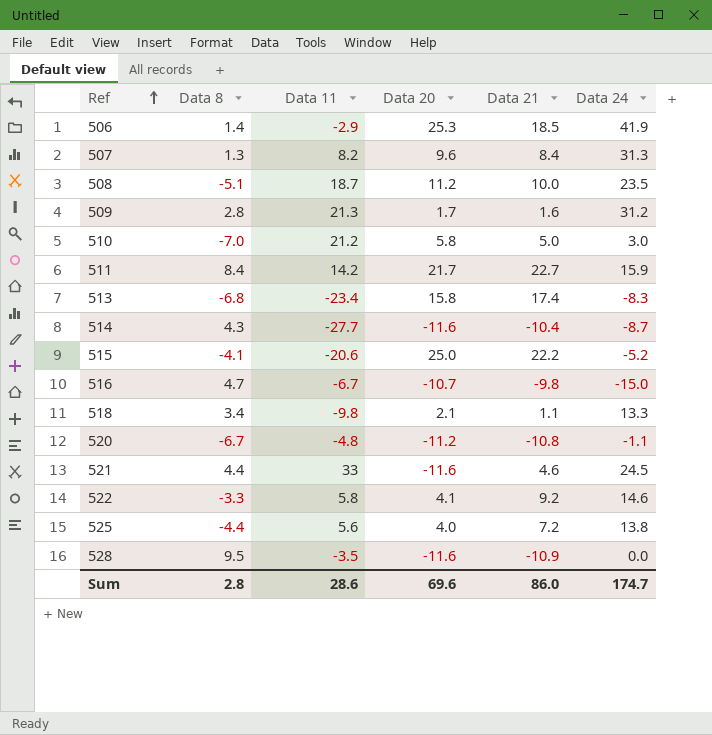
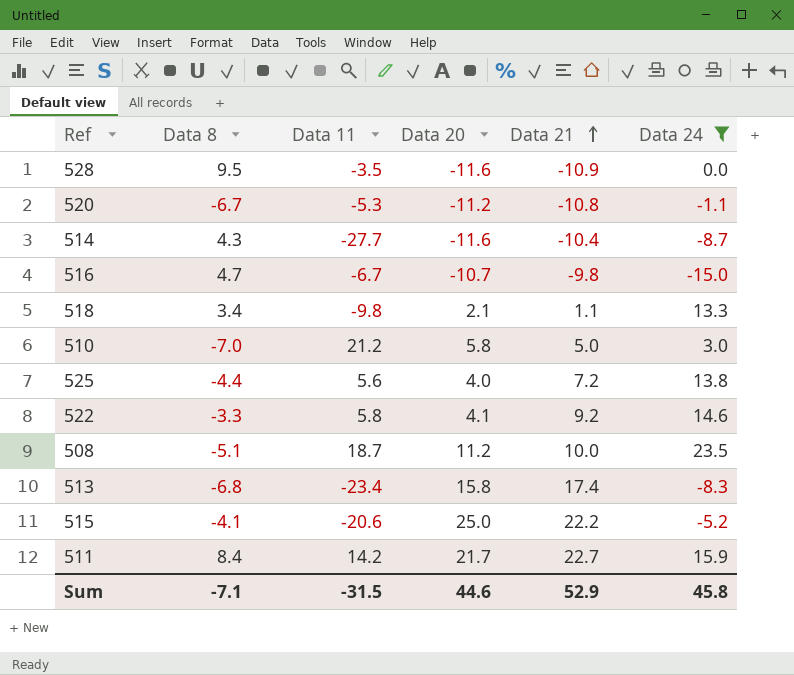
filter: none -> Data 24 <= 23.5
row order: Ref ascending -> Data 21 ascending
520 | Data 11: -4.8 -> -5.3
Sum | Data 8: 2.8 -> -7.1
Sum | Data 11: 28.6 -> -31.5
Sum | Data 20: 69.6 -> 44.6
Sum | Data 21: 86.0 -> 52.9
Sum | Data 24: 174.7 -> 45.8

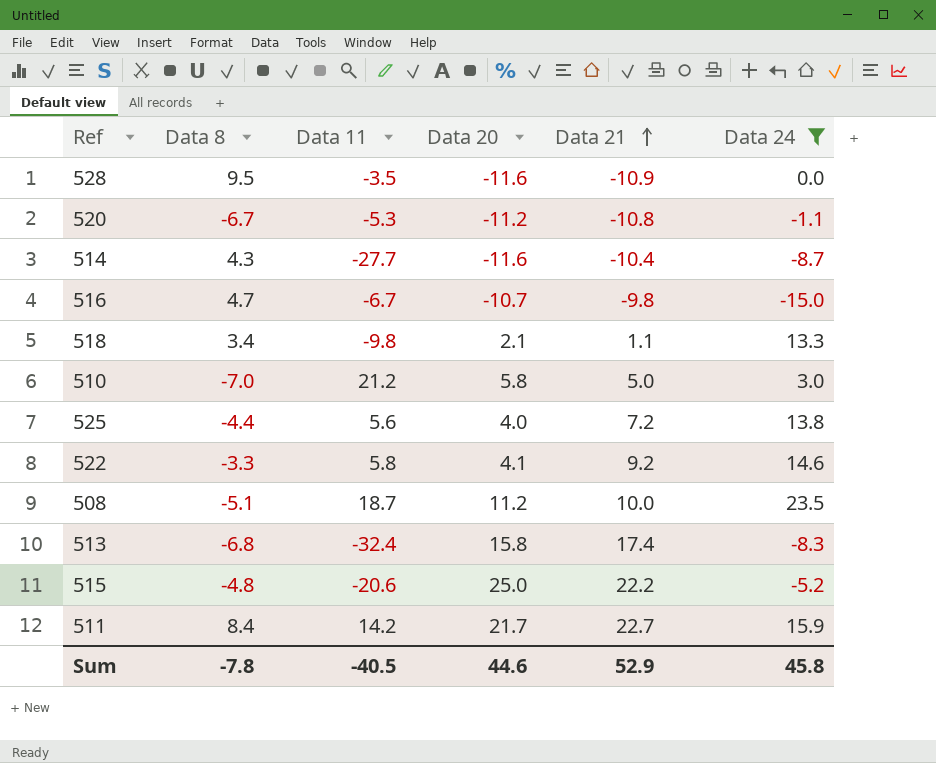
513 | Data 11: -23.4 -> -32.4
515 | Data 8: -4.1 -> -4.8
Sum | Data 8: -7.1 -> -7.8
Sum | Data 11: -31.5 -> -40.5

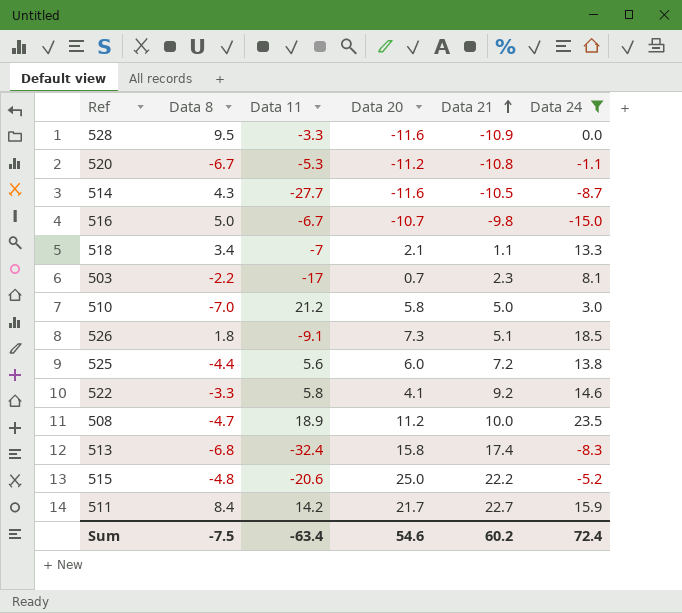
528 | Data 11: -3.5 -> -3.3
514 | Data 21: -10.4 -> -10.5
516 | Data 8: 4.7 -> 5.0
518 | Data 11: -9.8 -> -7
row 503: none -> -2.2 | -17 | 0.7 | 2.3 | 8.1
row 526: none -> 1.8 | -9.1 | 7.3 | 5.1 | 18.5
525 | Data 20: 4.0 -> 6.0
508 | Data 8: -5.1 -> -4.7
508 | Data 11: 18.7 -> 18.9
Sum | Data 8: -7.8 -> -7.5
Sum | Data 11: -40.5 -> -63.4
Sum | Data 20: 44.6 -> 54.6
Sum | Data 21: 52.9 -> 60.2
Sum | Data 24: 45.8 -> 72.4

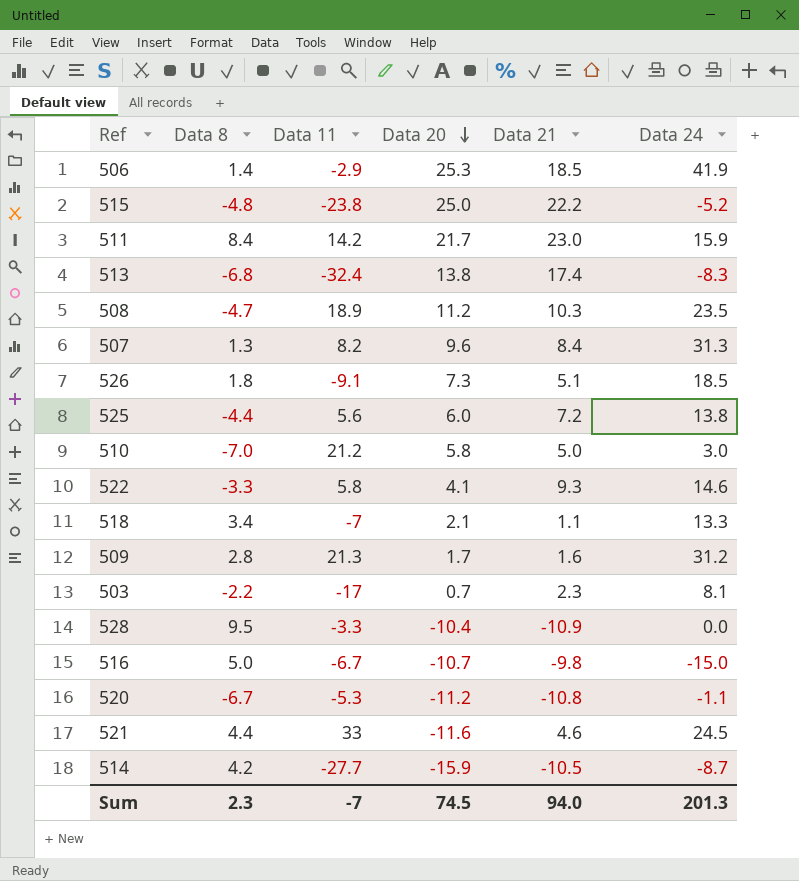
filter: Data 24 <= 23.5 -> none
row order: Data 21 ascending -> Data 20 descending
515 | Data 11: -20.6 -> -23.8
511 | Data 21: 22.7 -> 23.0
513 | Data 20: 15.8 -> 13.8
508 | Data 21: 10.0 -> 10.3
522 | Data 21: 9.2 -> 9.3
528 | Data 20: -11.6 -> -10.4
514 | Data 8: 4.3 -> 4.2
514 | Data 20: -11.6 -> -15.9
Sum | Data 8: -7.5 -> 2.3
Sum | Data 11: -63.4 -> -7
Sum | Data 20: 54.6 -> 74.5
Sum | Data 21: 60.2 -> 94.0
Sum | Data 24: 72.4 -> 201.3

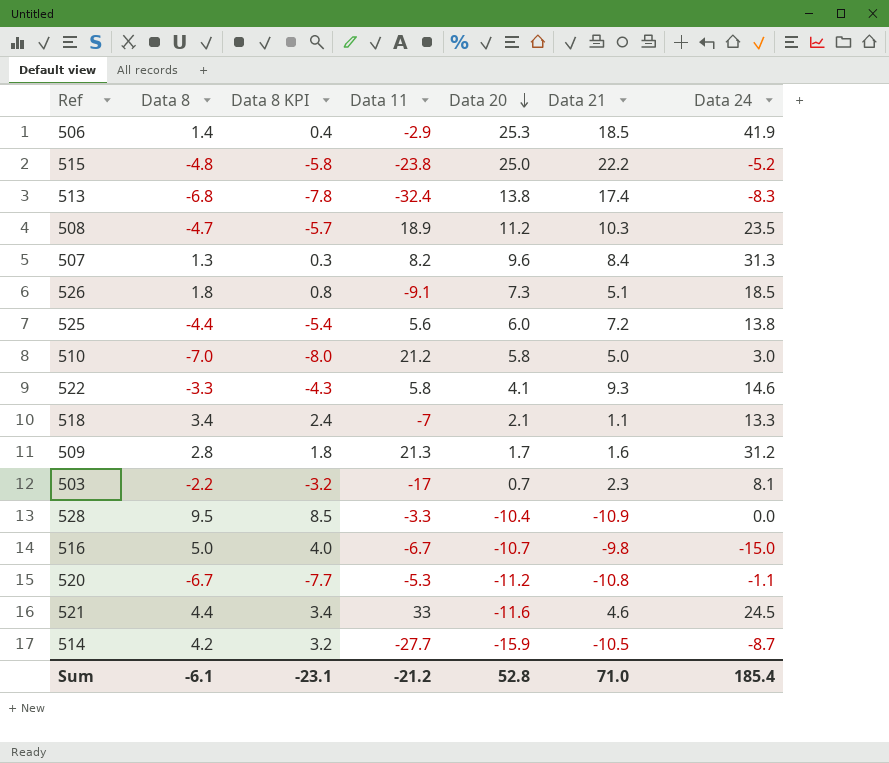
column Data 8 KPI | formula: none -> [Data 8] - 1
row 511: 8.4 | 14.2 | 21.7 | 23.0 | 15.9 -> none
Sum | Data 8: 2.3 -> -6.1
Sum | Data 11: -7 -> -21.2
Sum | Data 20: 74.5 -> 52.8
Sum | Data 21: 94.0 -> 71.0
Sum | Data 24: 201.3 -> 185.4

